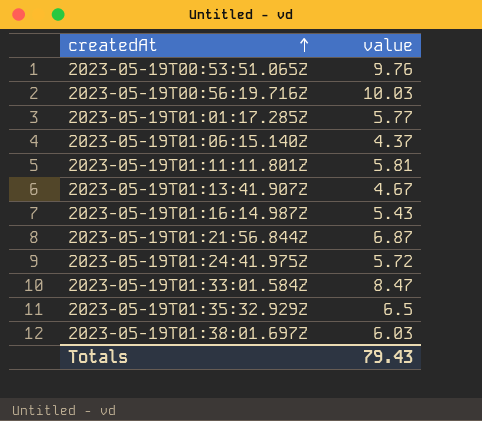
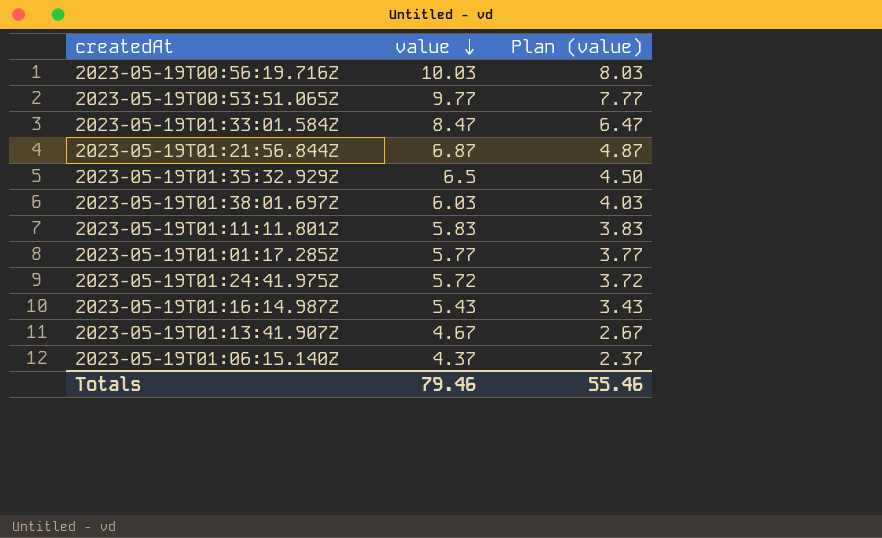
row order: createdAt ascending -> value descending
column Plan (value) | formula: none -> [value] - 2
2023-05-19T00:53:51.065Z | value: 9.76 -> 9.77
2023-05-19T01:11:11.801Z | value: 5.81 -> 5.83
Totals | value: 79.43 -> 79.46

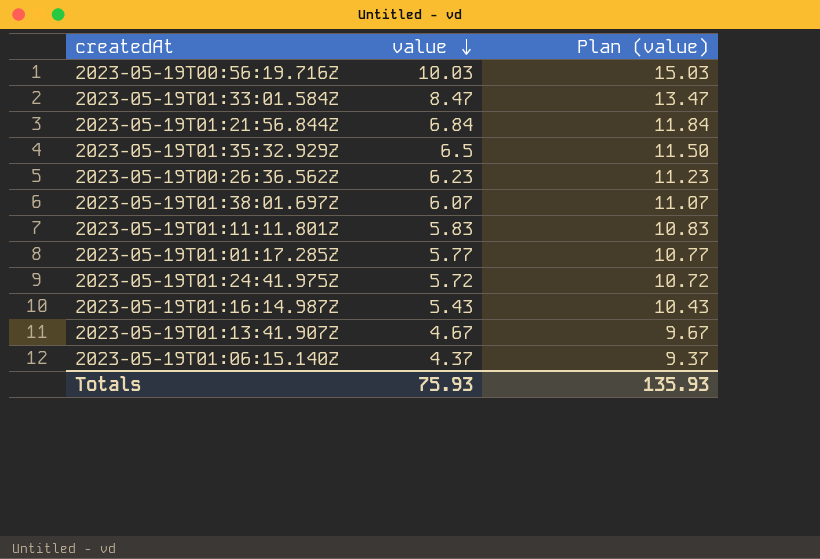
column Plan (value) | formula: [value] - 2 -> [value] + 5
row 2023-05-19T00:53:51.065Z: 9.77 | 7.77 -> none
2023-05-19T01:21:56.844Z | value: 6.87 -> 6.84
row 2023-05-19T00:26:36.562Z: none -> 6.23 | 11.23
2023-05-19T01:38:01.697Z | value: 6.03 -> 6.07
Totals | value: 79.46 -> 75.93
Totals | Plan (value): 55.46 -> 135.93

